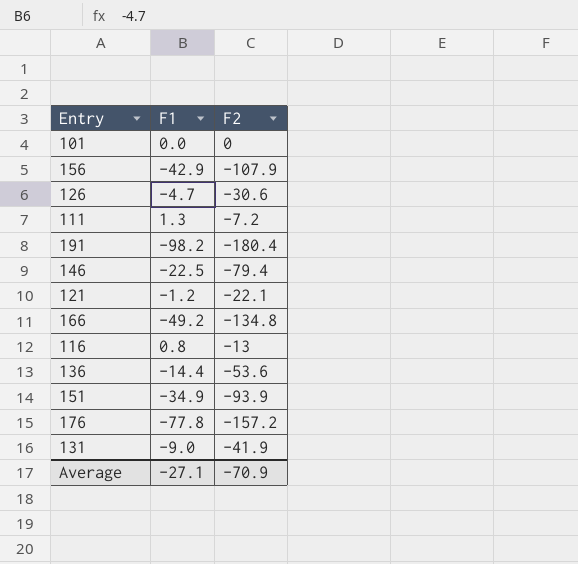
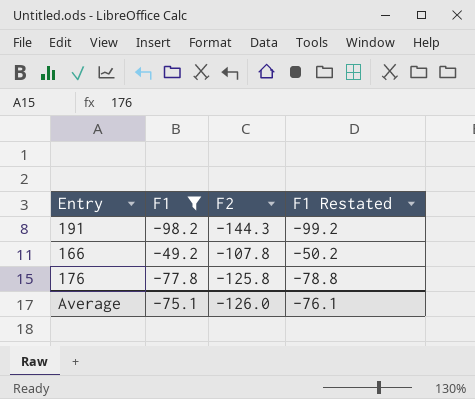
filter: none -> F1 <= -49.2
column F1 Restated | formula: none -> [F1] - 1
191 | F2: -180.4 -> -144.3
166 | F2: -134.8 -> -107.8
176 | F2: -157.2 -> -125.8
Average | F1: -27.1 -> -75.1
Average | F2: -70.9 -> -126.0

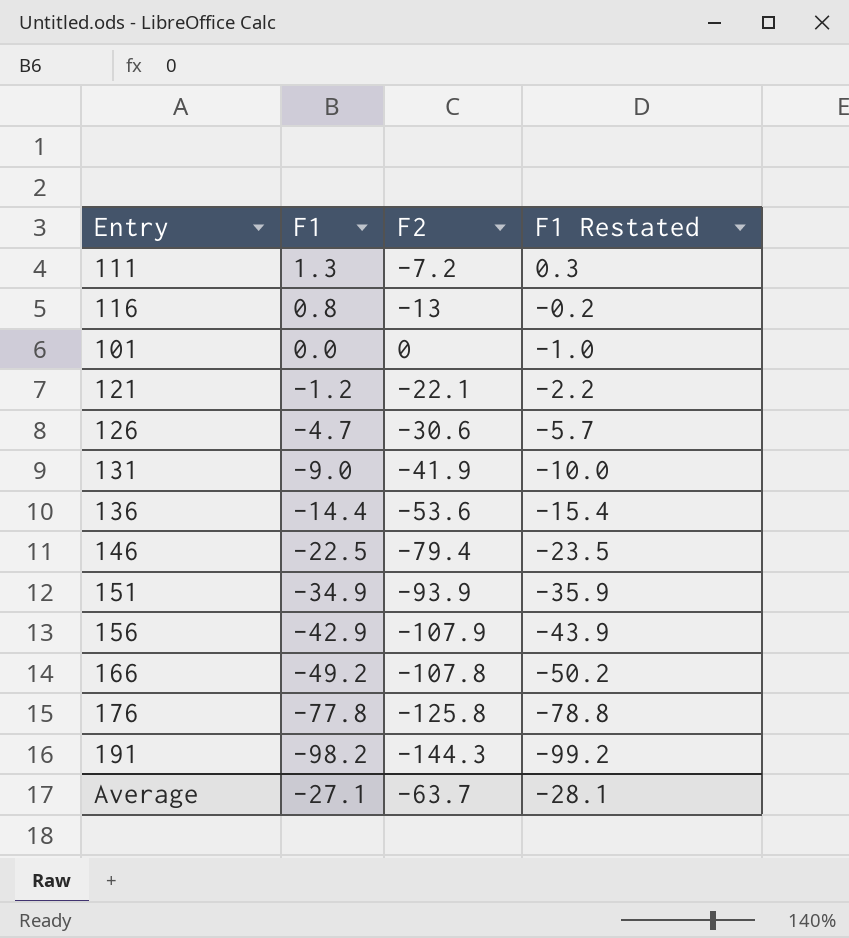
filter: F1 <= -49.2 -> none
row order: none -> F1 descending
Average | F1: -75.1 -> -27.1
Average | F2: -126.0 -> -63.7
Average | F1 Restated: -76.1 -> -28.1

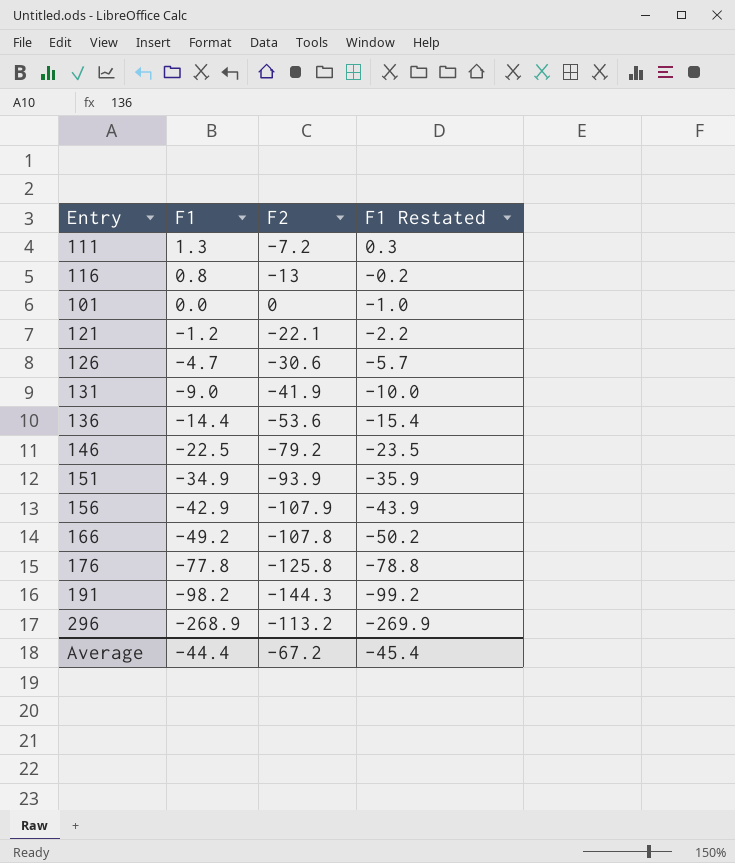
146 | F2: -79.4 -> -79.2
row 296: none -> -268.9 | -113.2 | -269.9
Average | F1: -27.1 -> -44.4
Average | F2: -63.7 -> -67.2
Average | F1 Restated: -28.1 -> -45.4

